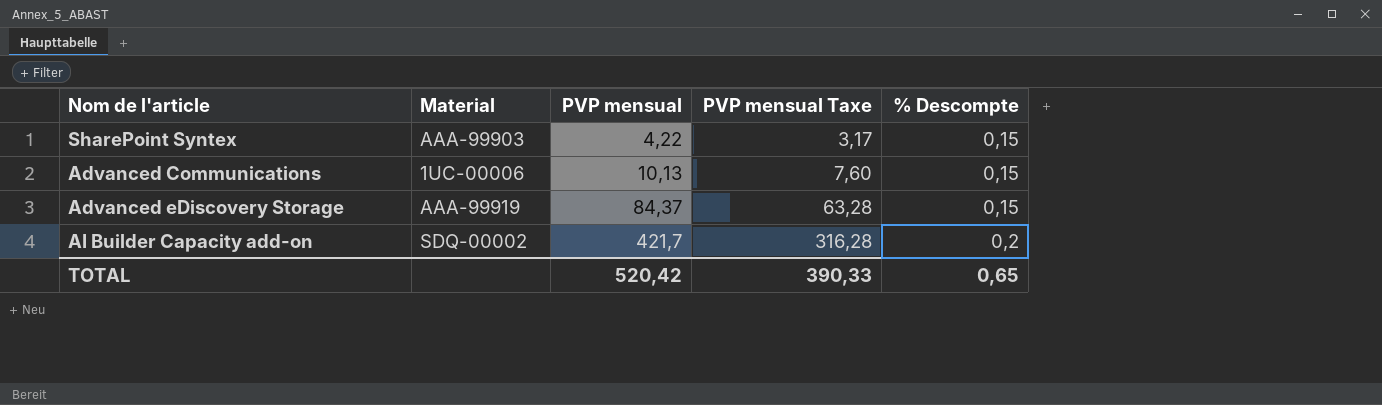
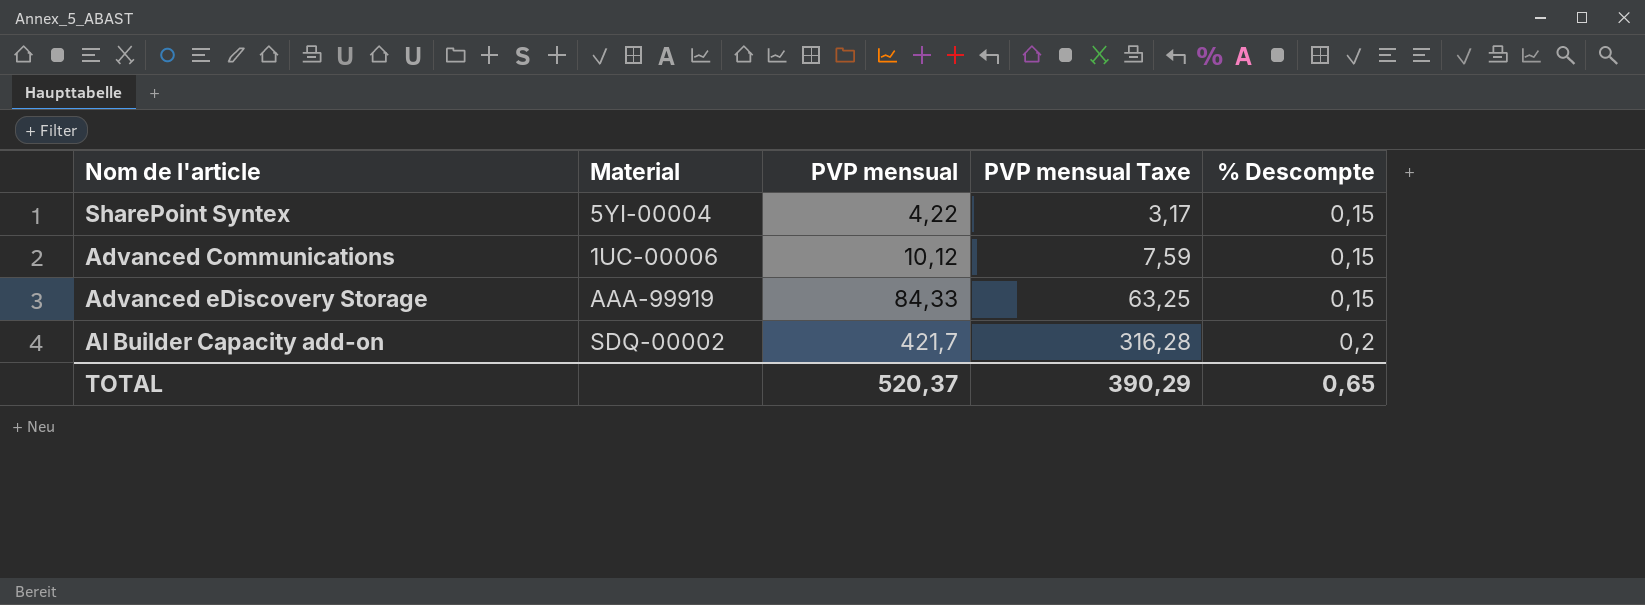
SharePoint Syntex | Material: AAA-99903 -> 5YI-00004
Advanced Communications | PVP mensual: 10,13 -> 10,12
Advanced Communications | PVP mensual Taxe: 7,60 -> 7,59
Advanced eDiscovery Storage | PVP mensual: 84,37 -> 84,33
Advanced eDiscovery Storage | PVP mensual Taxe: 63,28 -> 63,25
TOTAL | PVP mensual: 520,42 -> 520,37
TOTAL | PVP mensual Taxe: 390,33 -> 390,29

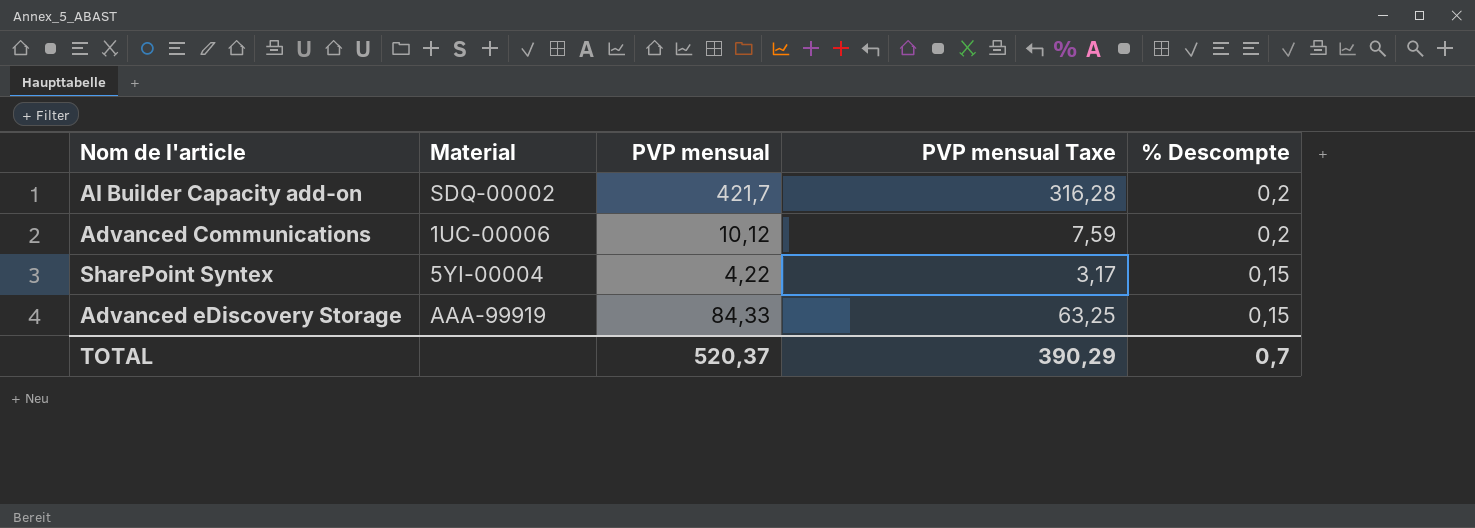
row order: PVP mensual ascending -> % Descompte descending
Advanced Communications | % Descompte: 0,15 -> 0,2
TOTAL | % Descompte: 0,65 -> 0,7

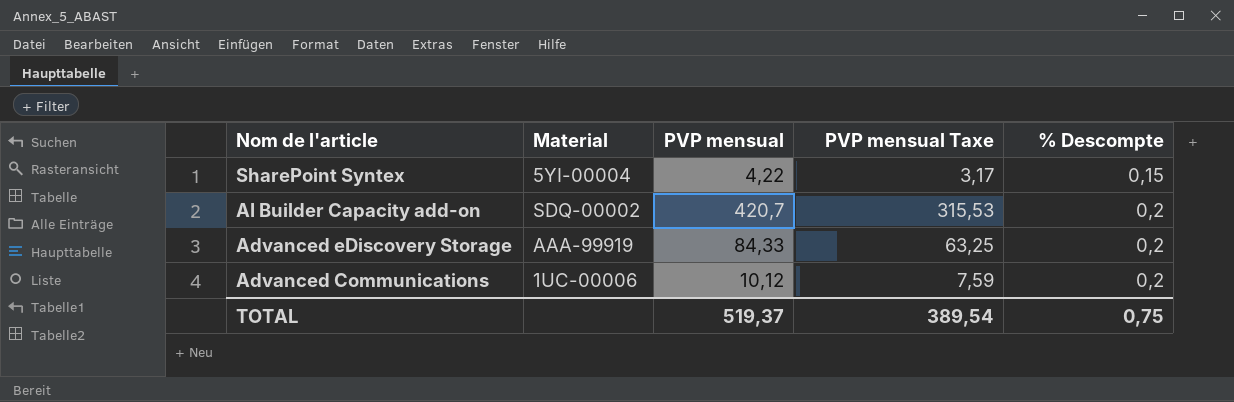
row order: % Descompte descending -> Nom de l'article descending
AI Builder Capacity add-on | PVP mensual: 421,7 -> 420,7
AI Builder Capacity add-on | PVP mensual Taxe: 316,28 -> 315,53
Advanced eDiscovery Storage | % Descompte: 0,15 -> 0,2
TOTAL | PVP mensual: 520,37 -> 519,37
TOTAL | PVP mensual Taxe: 390,29 -> 389,54
TOTAL | % Descompte: 0,7 -> 0,75

